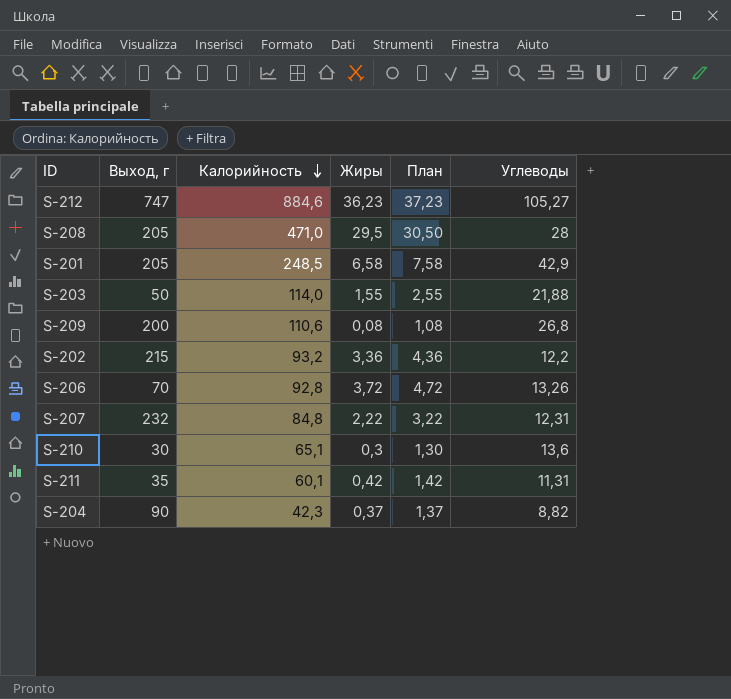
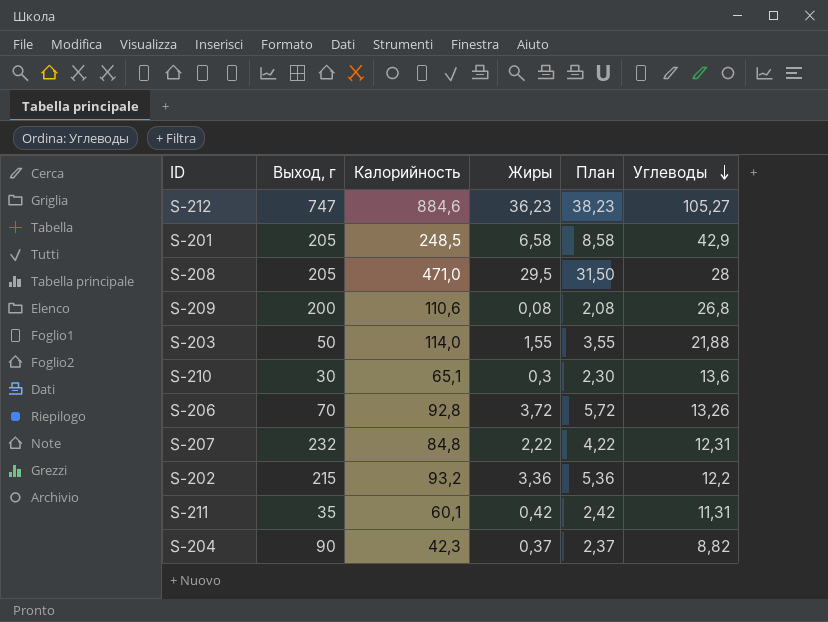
row order: Калорийность descending -> Углеводы descending
column План | formula: [Жиры] + 1 -> [Жиры] + 2

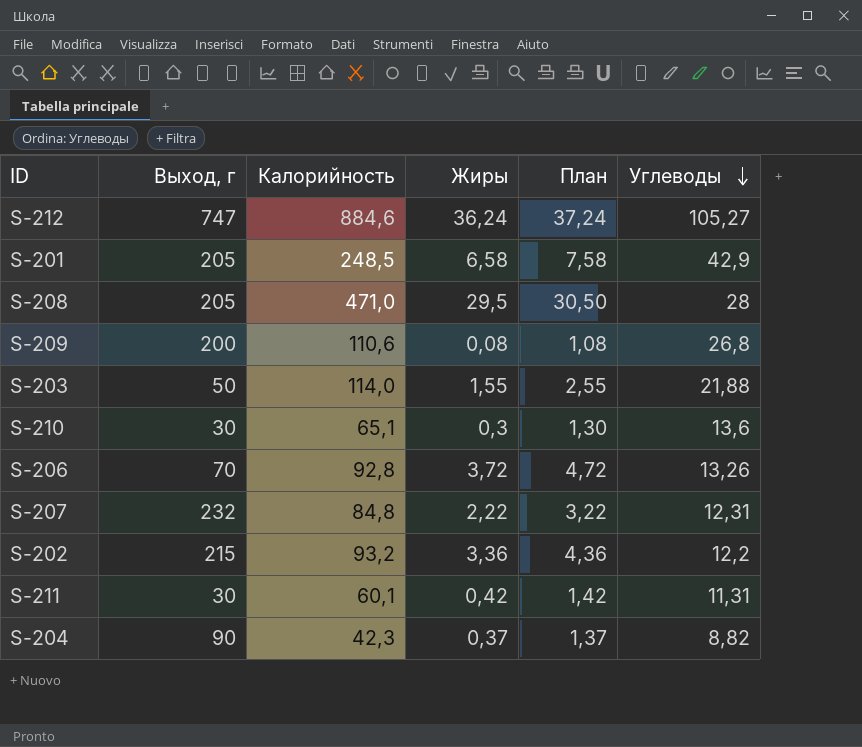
column План | formula: [Жиры] + 2 -> [Жиры] + 1
S-212 | Жиры: 36,23 -> 36,24
S-211 | Выход, г: 35 -> 30

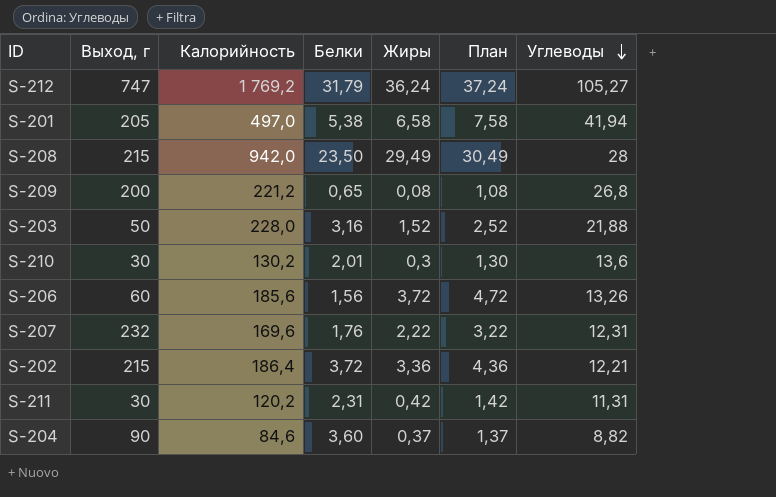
column Белки | position: none -> 4
S-212 | Калорийность: 884,6 -> 1 769,2
S-201 | Калорийность: 248,5 -> 497,0
S-201 | Углеводы: 42,9 -> 41,94
S-208 | Выход, г: 205 -> 215
S-208 | Калорийность: 471,0 -> 942,0
S-208 | Жиры: 29,5 -> 29,49
S-208 | План: 30,50 -> 30,49
S-209 | Калорийность: 110,6 -> 221,2
S-203 | Калорийность: 114,0 -> 228,0
S-203 | Жиры: 1,55 -> 1,52
S-203 | План: 2,55 -> 2,52
S-210 | Калорийность: 65,1 -> 130,2
S-206 | Выход, г: 70 -> 60
S-206 | Калорийность: 92,8 -> 185,6
S-207 | Калорийность: 84,8 -> 169,6
S-202 | Калорийность: 93,2 -> 186,4
S-202 | Углеводы: 12,2 -> 12,21
S-211 | Калорийность: 60,1 -> 120,2
S-204 | Калорийность: 42,3 -> 84,6

